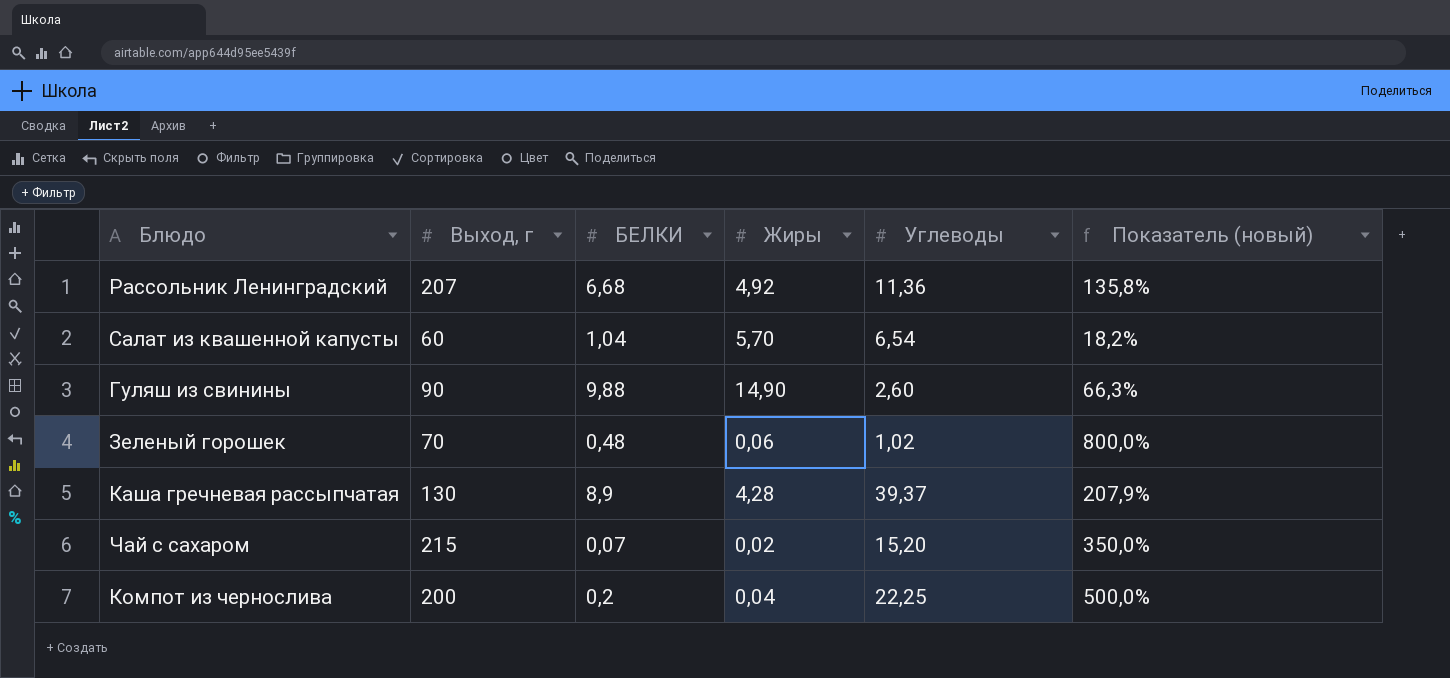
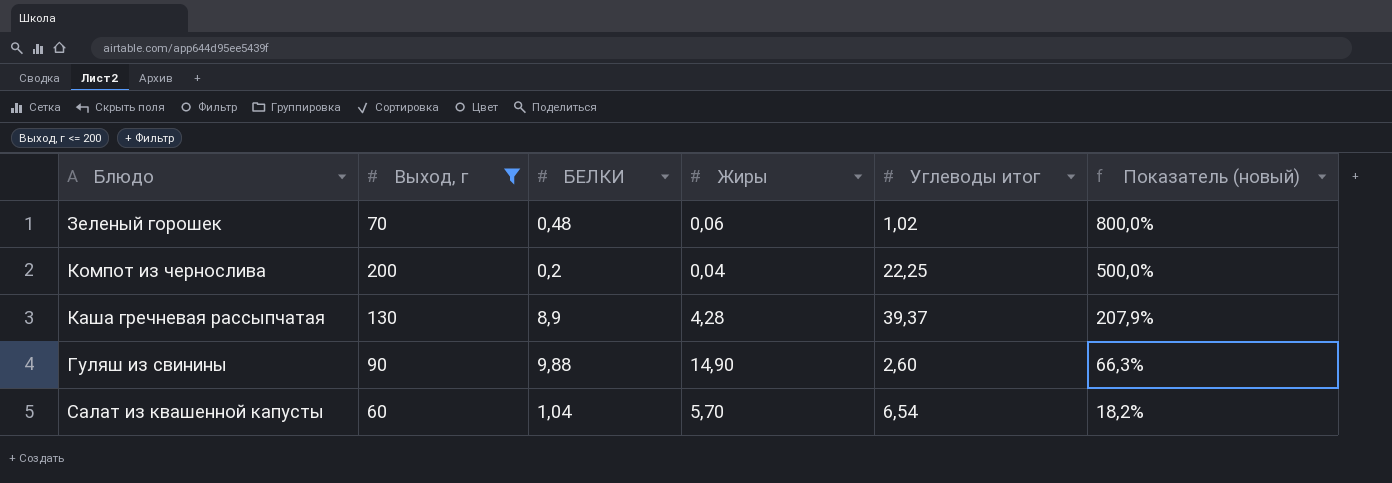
filter: none -> Выход, г <= 200
row order: none -> Показатель (новый) descending
column name: Углеводы -> Углеводы итог

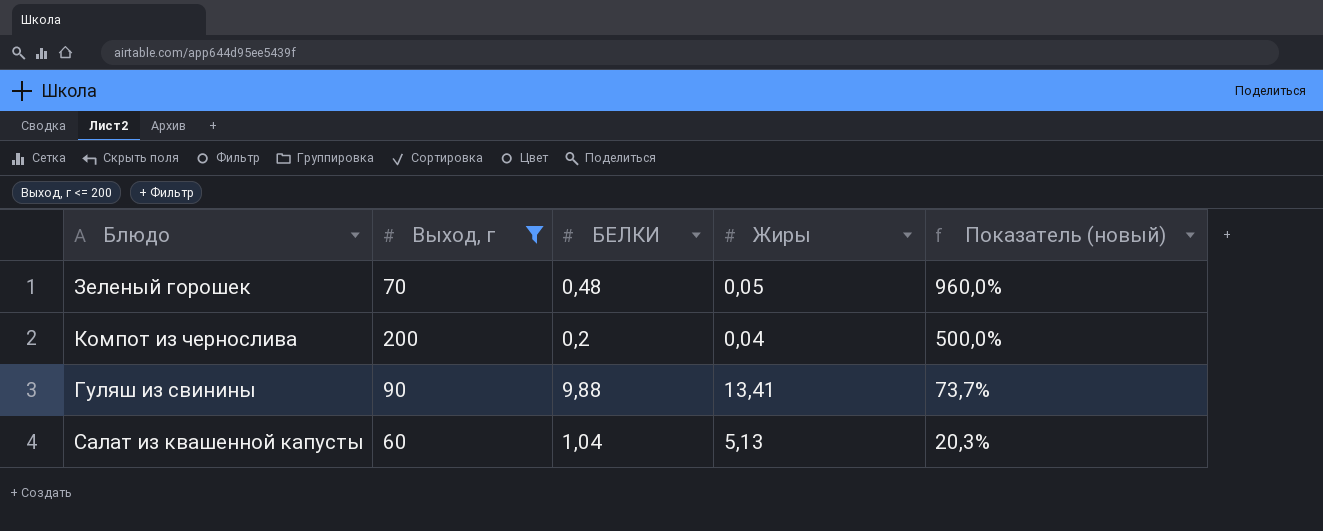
column Углеводы итог | position: 5 -> none
row Каша гречневая рассыпчатая: 130 | 8,9 | 4,28 | 39,37 | 207,9% -> none
Зеленый горошек | Жиры: 0,06 -> 0,05
Зеленый горошек | Показатель (новый): 800,0% -> 960,0%
Гуляш из свинины | Жиры: 14,90 -> 13,41
Гуляш из свинины | Показатель (новый): 66,3% -> 73,7%
Салат из квашенной капусты | Жиры: 5,70 -> 5,13
Салат из квашенной капусты | Показатель (новый): 18,2% -> 20,3%

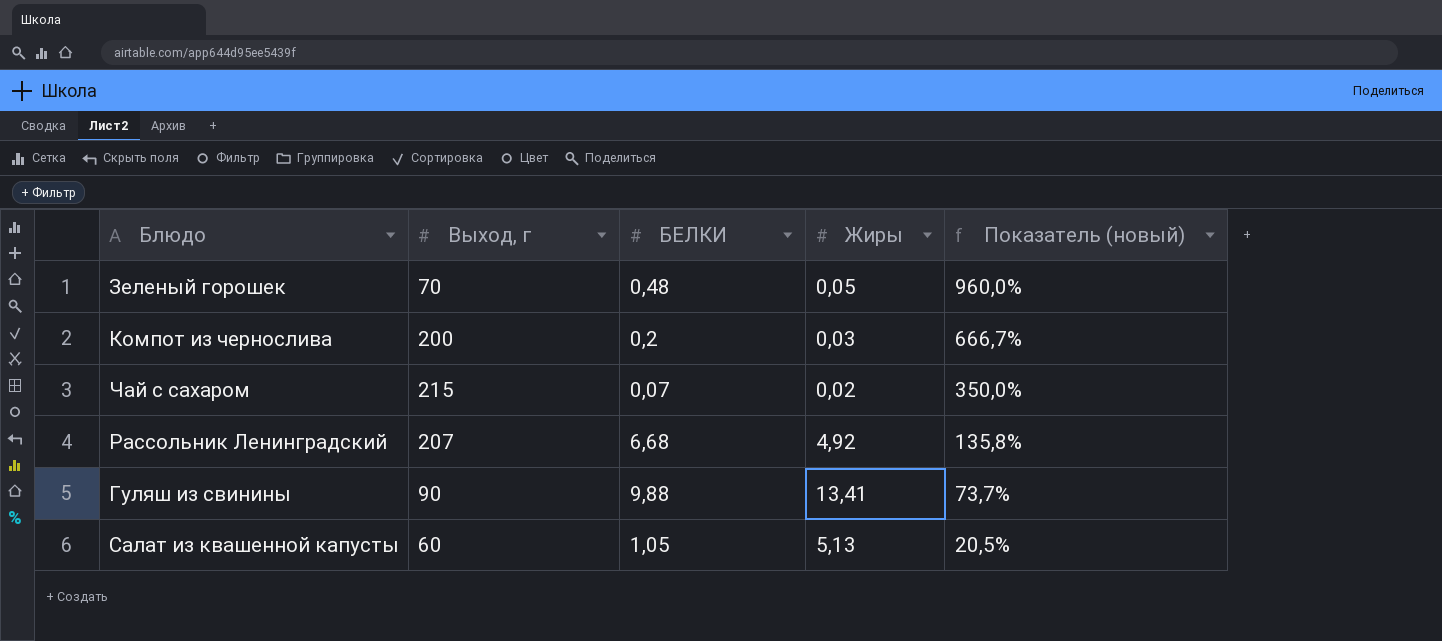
filter: Выход, г <= 200 -> none
Компот из чернослива | Жиры: 0,04 -> 0,03
Компот из чернослива | Показатель (новый): 500,0% -> 666,7%
Салат из квашенной капусты | БЕЛКИ: 1,04 -> 1,05
Салат из квашенной капусты | Показатель (новый): 20,3% -> 20,5%

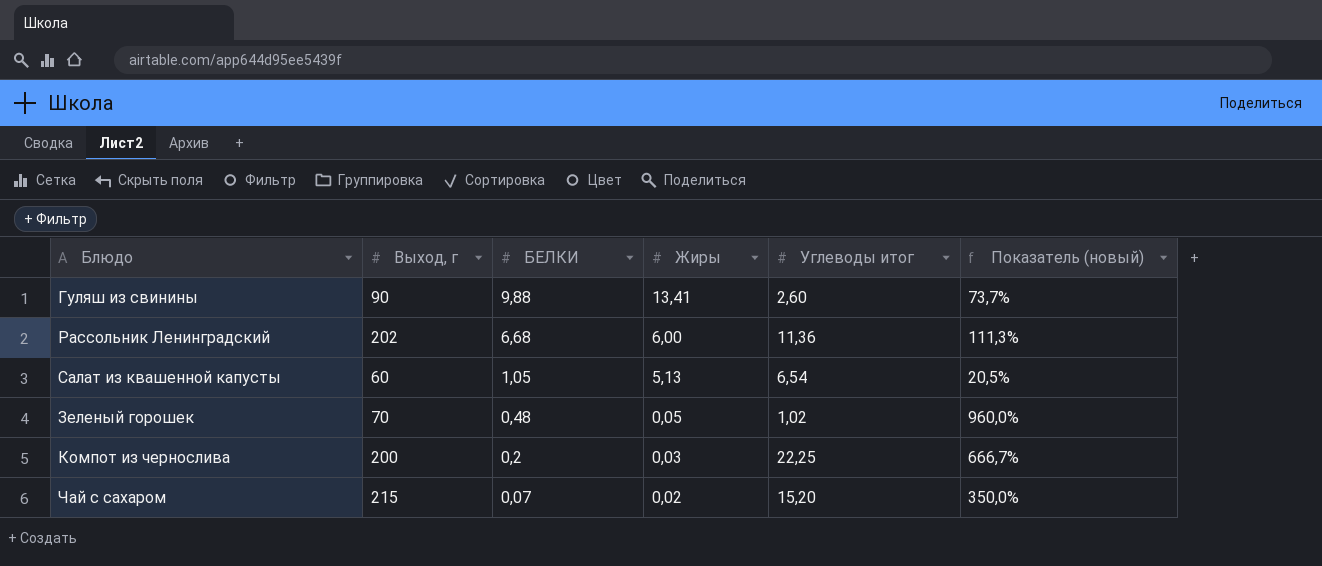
row order: Показатель (новый) descending -> БЕЛКИ descending
column Углеводы итог | position: none -> 5
Рассольник Ленинградский | Выход, г: 207 -> 202
Рассольник Ленинградский | Жиры: 4,92 -> 6,00
Рассольник Ленинградский | Показатель (новый): 135,8% -> 111,3%

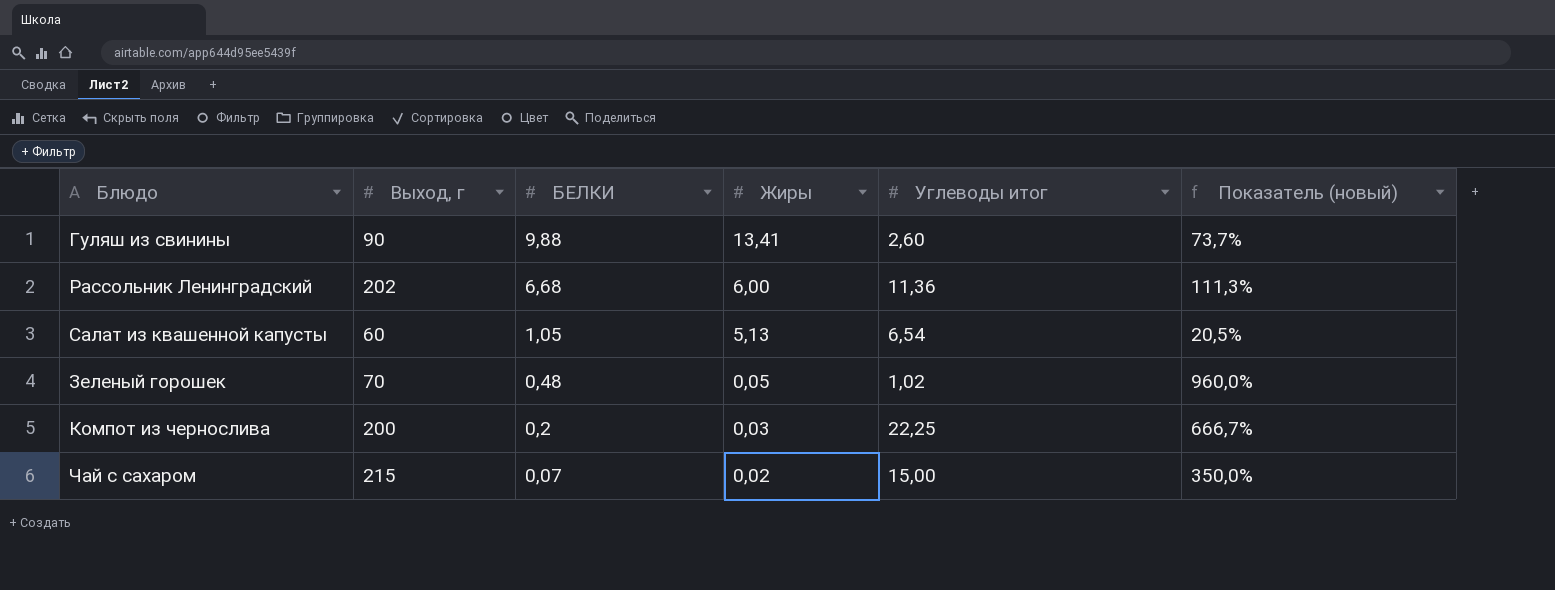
Чай с сахаром | Углеводы итог: 15,20 -> 15,00

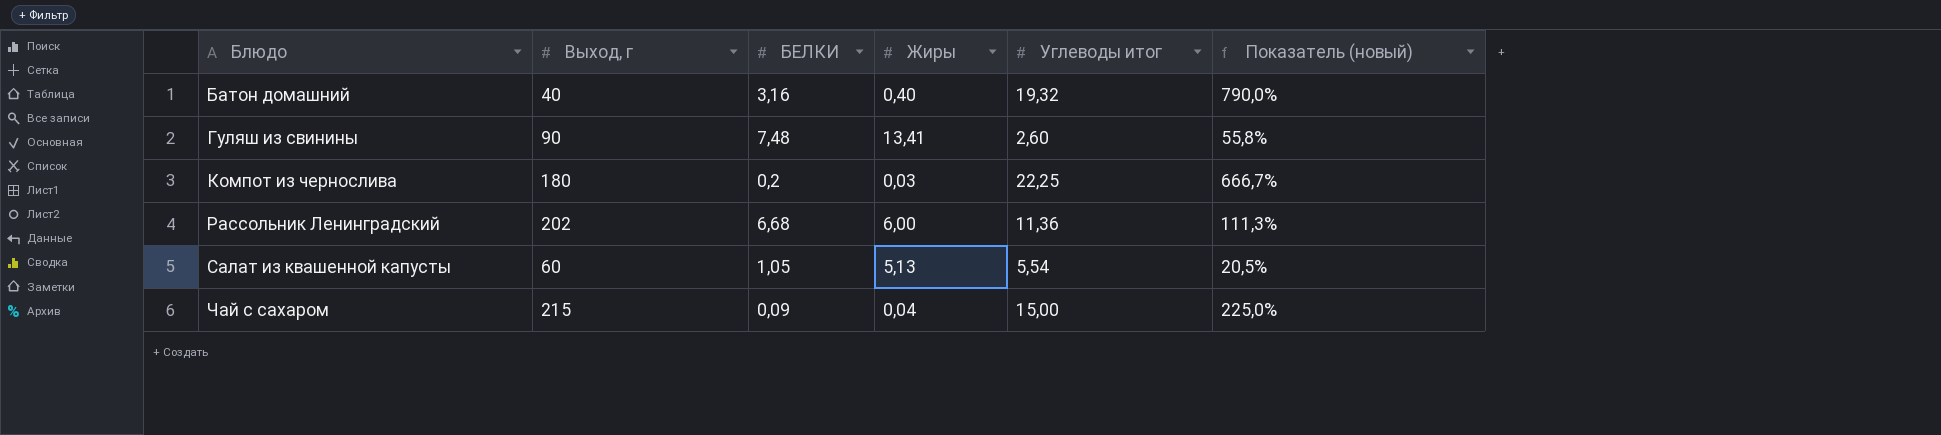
row order: БЕЛКИ descending -> Блюдо ascending
row Зеленый горошек: 70 | 0,48 | 0,05 | 1,02 | 960,0% -> none
row Батон домашний: none -> 40 | 3,16 | 0,40 | 19,32 | 790,0%
Гуляш из свинины | БЕЛКИ: 9,88 -> 7,48
Гуляш из свинины | Показатель (новый): 73,7% -> 55,8%
Компот из чернослива | Выход, г: 200 -> 180
Салат из квашенной капусты | Углеводы итог: 6,54 -> 5,54
Чай с сахаром | БЕЛКИ: 0,07 -> 0,09
Чай с сахаром | Жиры: 0,02 -> 0,04
Чай с сахаром | Показатель (новый): 350,0% -> 225,0%

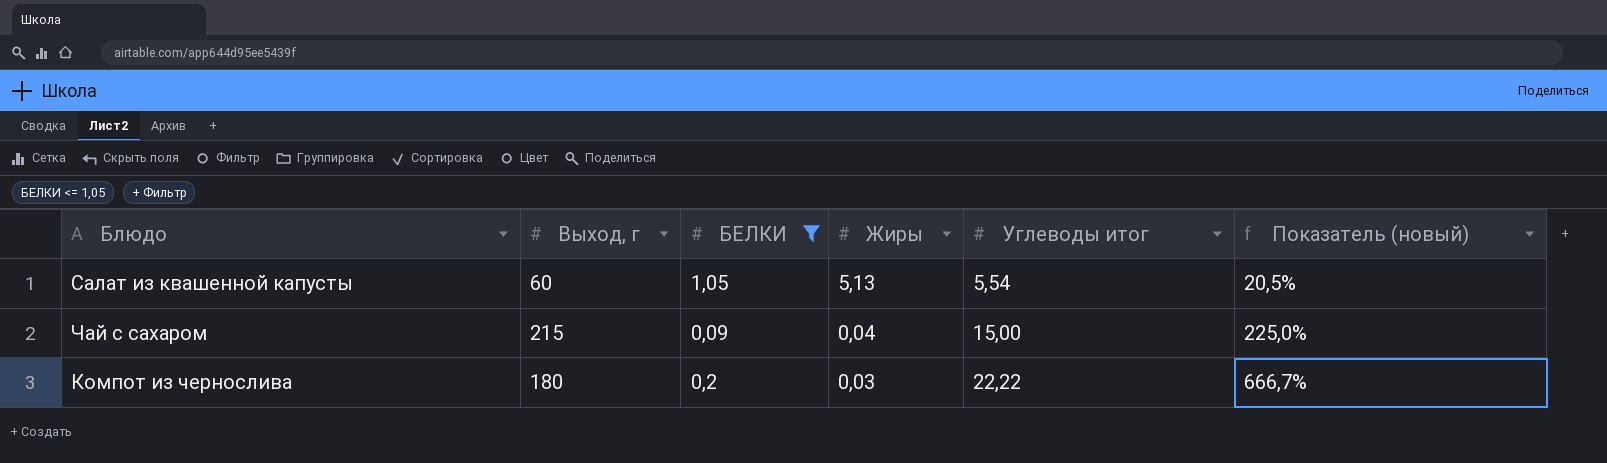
filter: none -> БЕЛКИ <= 1,05
row order: Блюдо ascending -> Жиры descending
Компот из чернослива | Углеводы итог: 22,25 -> 22,22

